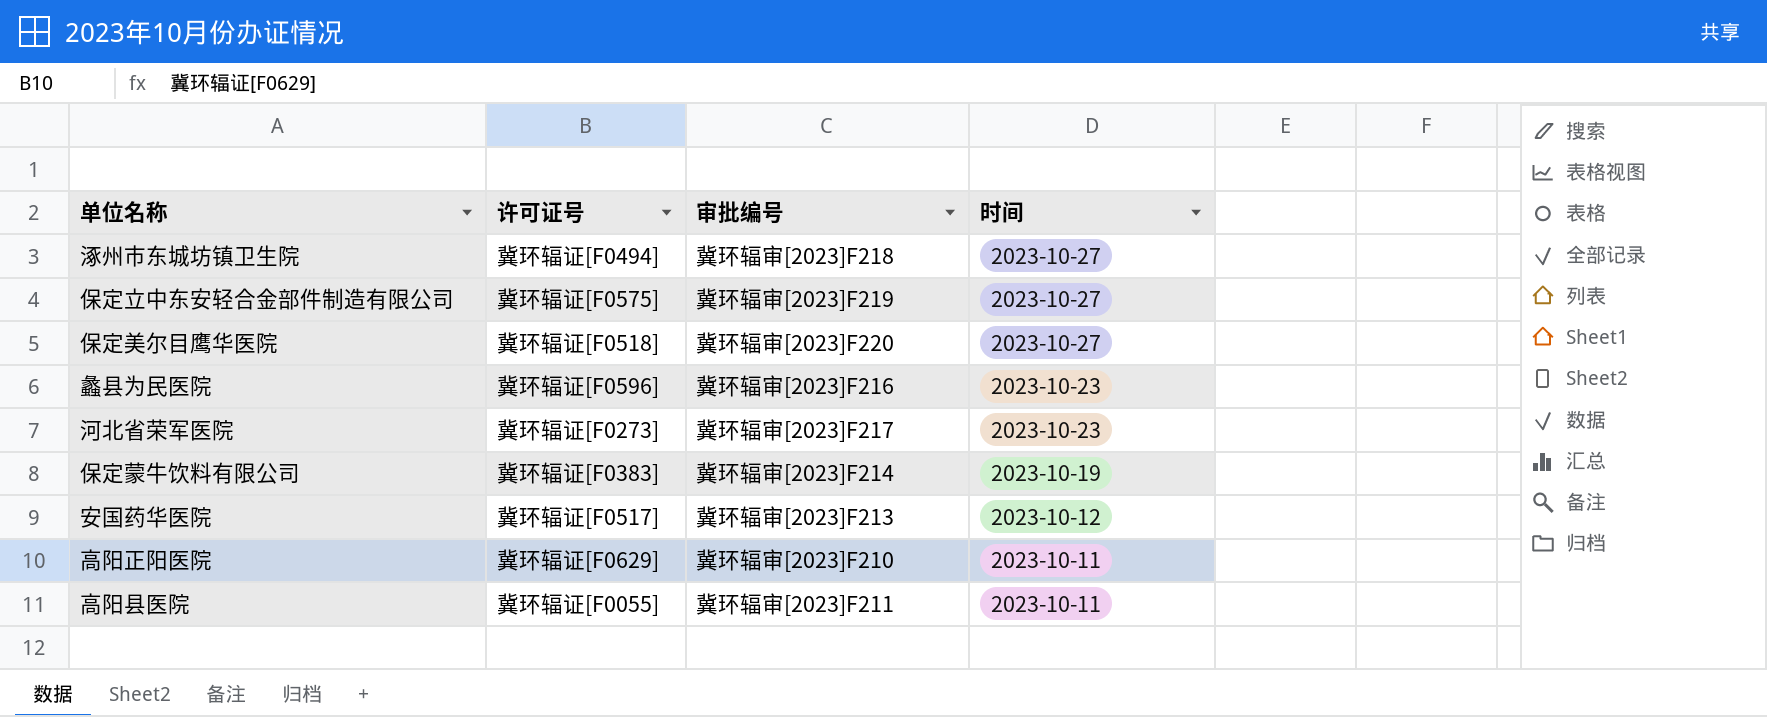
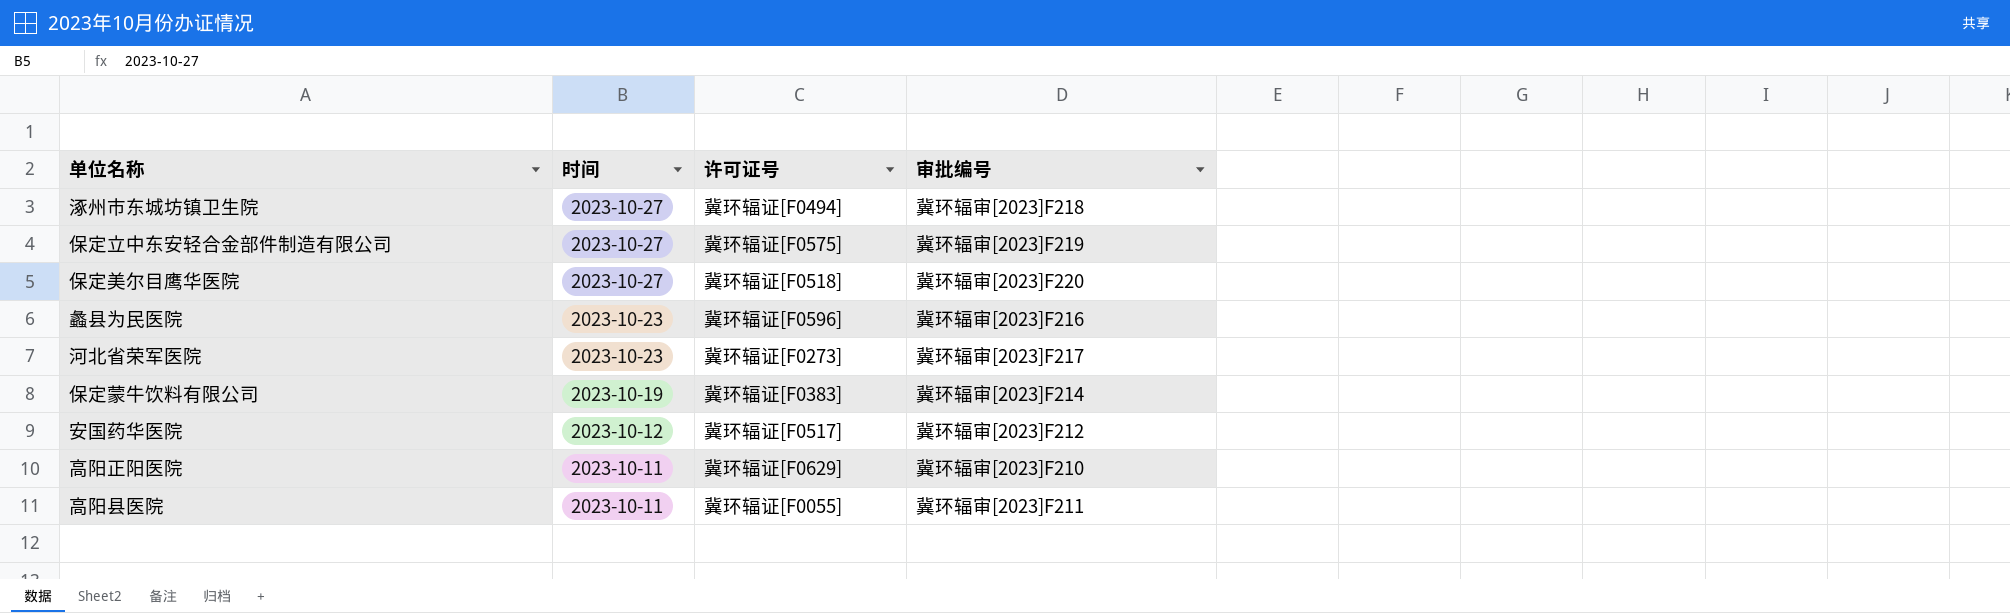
column 时间 | position: 4 -> 2
安国药华医院 | 审批编号: 冀环辐审[2023]F213 -> 冀环辐审[2023]F212

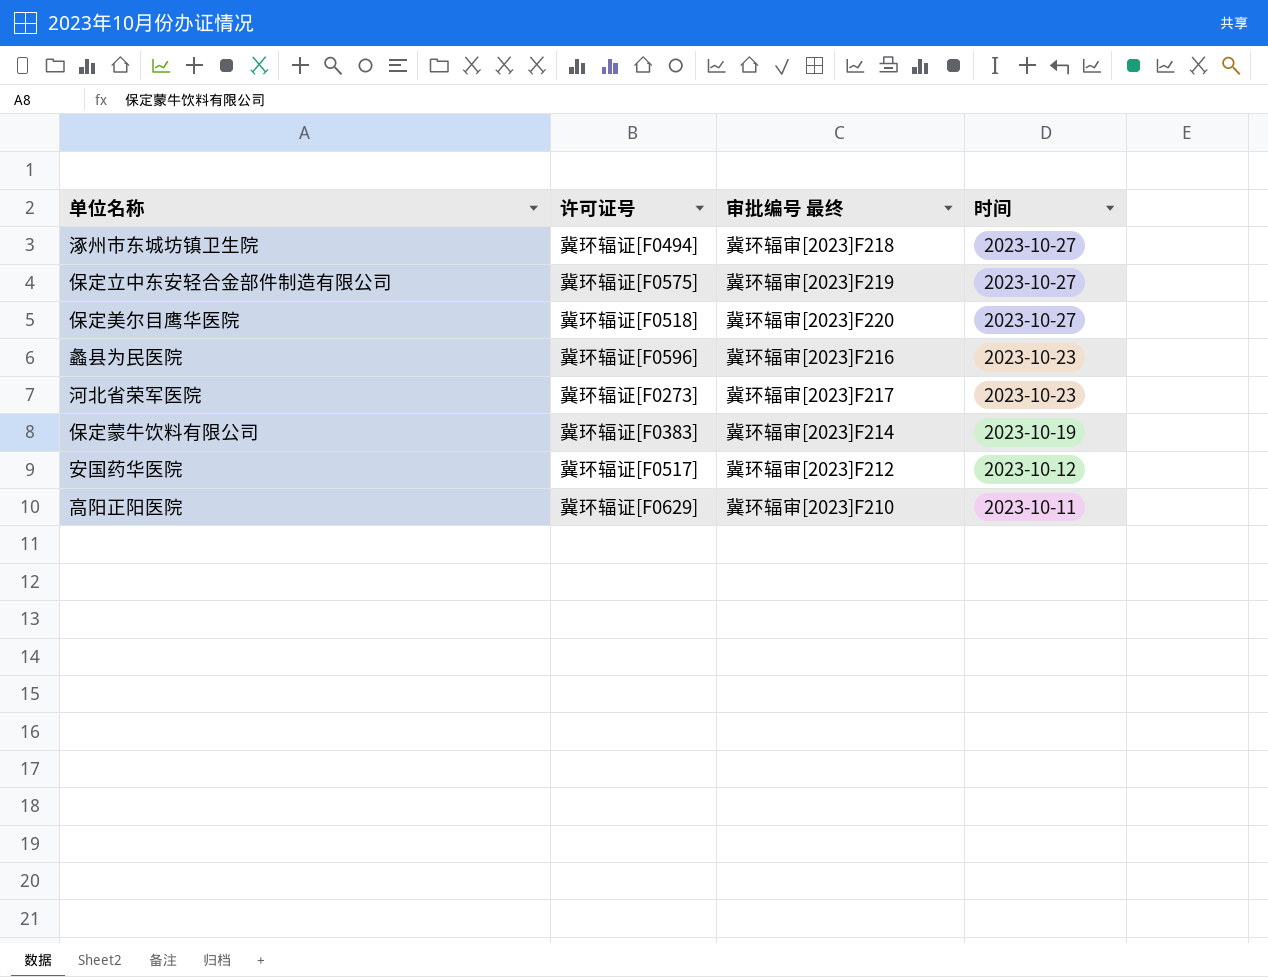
column name: 审批编号 -> 审批编号 最终
column 时间 | position: 2 -> 4
row 高阳县医院: 2023-10-11 | 冀环辐证[F0055] | 冀环辐审[2023]F211 -> none

